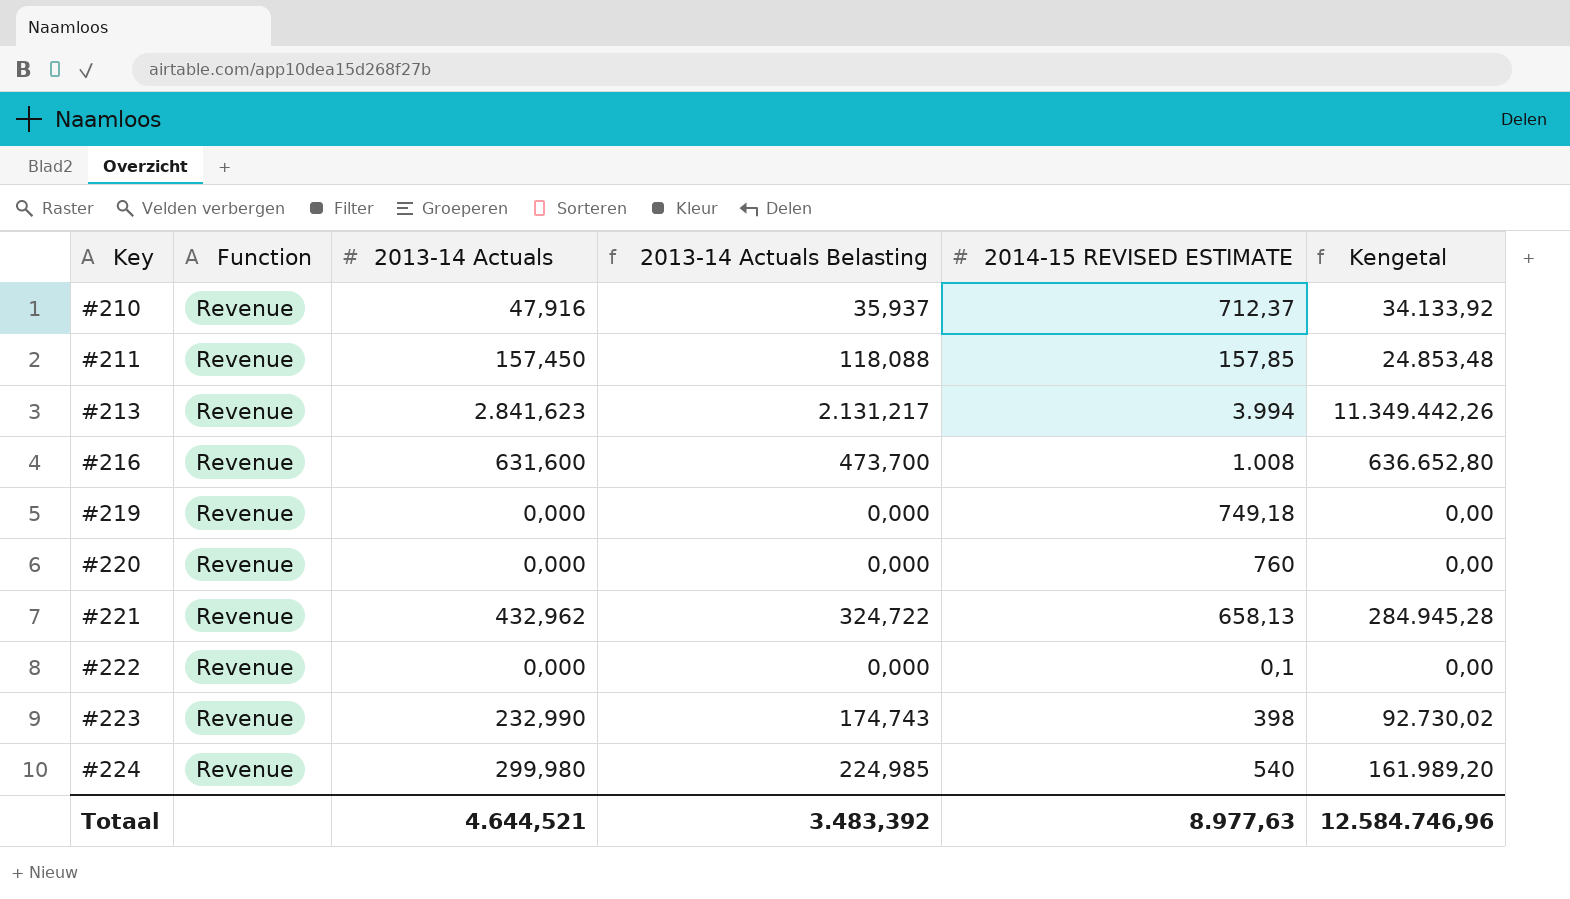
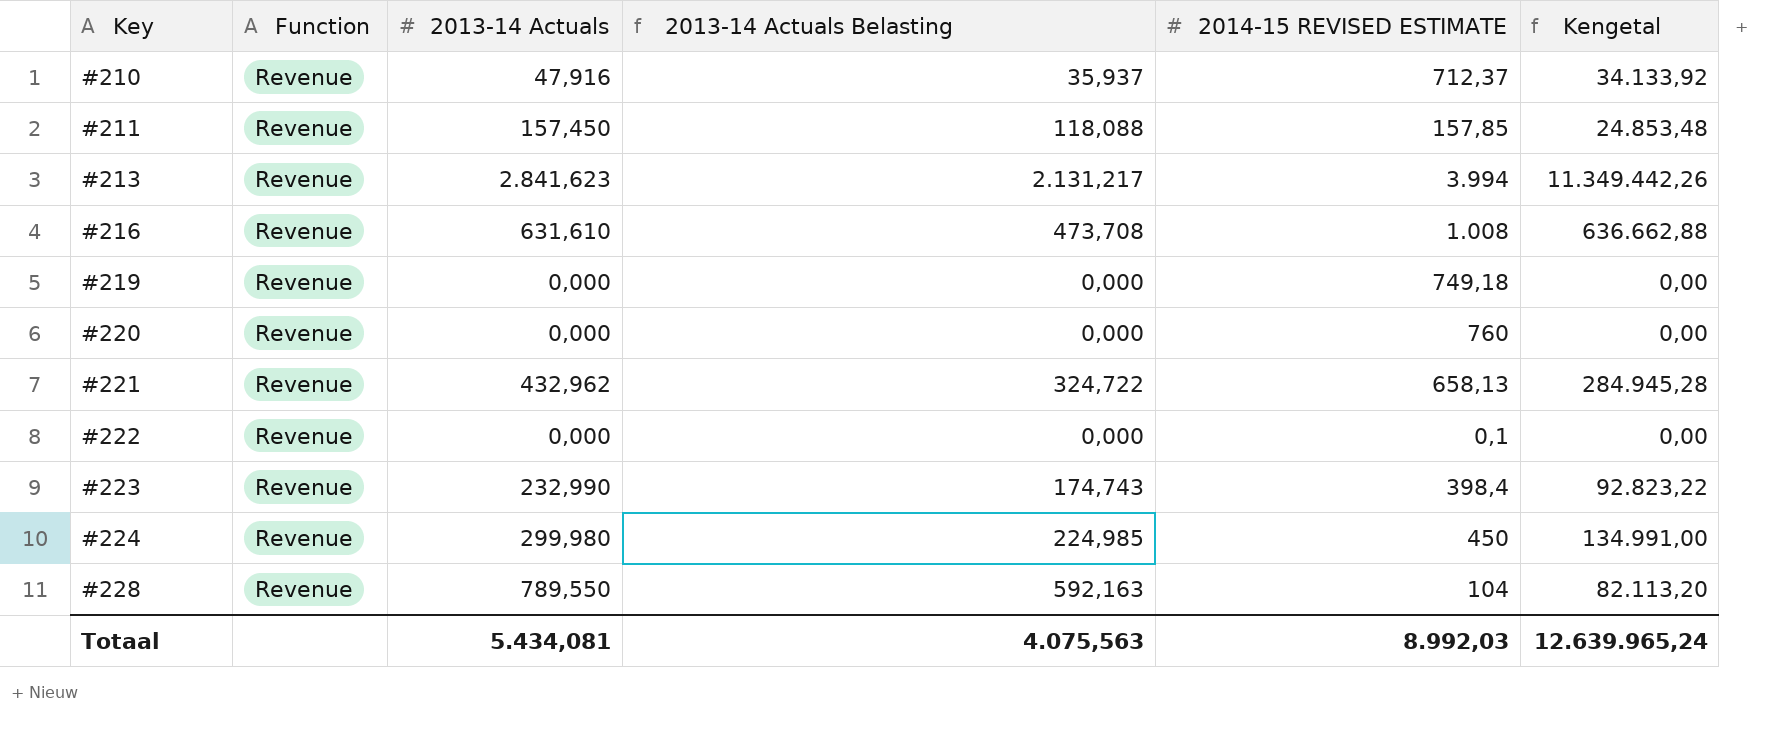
#216 | 2013-14 Actuals: 631,600 -> 631,610
#216 | 2013-14 Actuals Belasting: 473,700 -> 473,708
#216 | Kengetal: 636.652,80 -> 636.662,88
#223 | 2014-15 REVISED ESTIMATE: 398 -> 398,4
#223 | Kengetal: 92.730,02 -> 92.823,22
#224 | 2014-15 REVISED ESTIMATE: 540 -> 450
#224 | Kengetal: 161.989,20 -> 134.991,00
row #228: none -> Revenue | 789,550 | 592,163 | 104 | 82.113,20
Totaal | 2013-14 Actuals: 4.644,521 -> 5.434,081
Totaal | 2013-14 Actuals Belasting: 3.483,392 -> 4.075,563
Totaal | 2014-15 REVISED ESTIMATE: 8.977,63 -> 8.992,03
Totaal | Kengetal: 12.584.746,96 -> 12.639.965,24

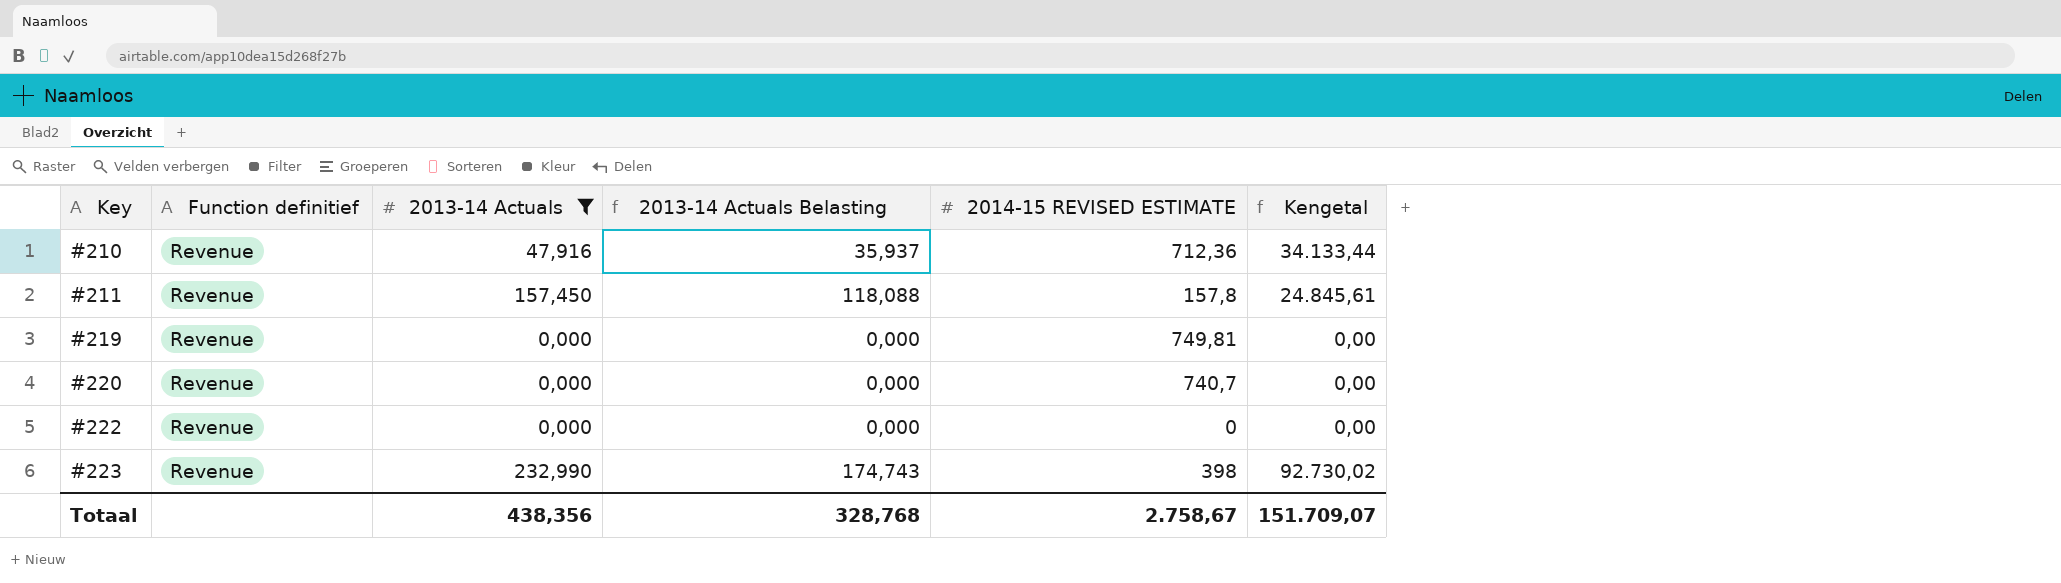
filter: none -> 2013-14 Actuals <= 232,990
column name: Function -> Function definitief
#210 | 2014-15 REVISED ESTIMATE: 712,37 -> 712,36
#210 | Kengetal: 34.133,92 -> 34.133,44
#211 | 2014-15 REVISED ESTIMATE: 157,85 -> 157,8
#211 | Kengetal: 24.853,48 -> 24.845,61
#219 | 2014-15 REVISED ESTIMATE: 749,18 -> 749,81
#220 | 2014-15 REVISED ESTIMATE: 760 -> 740,7
#222 | 2014-15 REVISED ESTIMATE: 0,1 -> 0
#223 | 2014-15 REVISED ESTIMATE: 398,4 -> 398
#223 | Kengetal: 92.823,22 -> 92.730,02
Totaal | 2013-14 Actuals: 5.434,081 -> 438,356
Totaal | 2013-14 Actuals Belasting: 4.075,563 -> 328,768
Totaal | 2014-15 REVISED ESTIMATE: 8.992,03 -> 2.758,67
Totaal | Kengetal: 12.639.965,24 -> 151.709,07

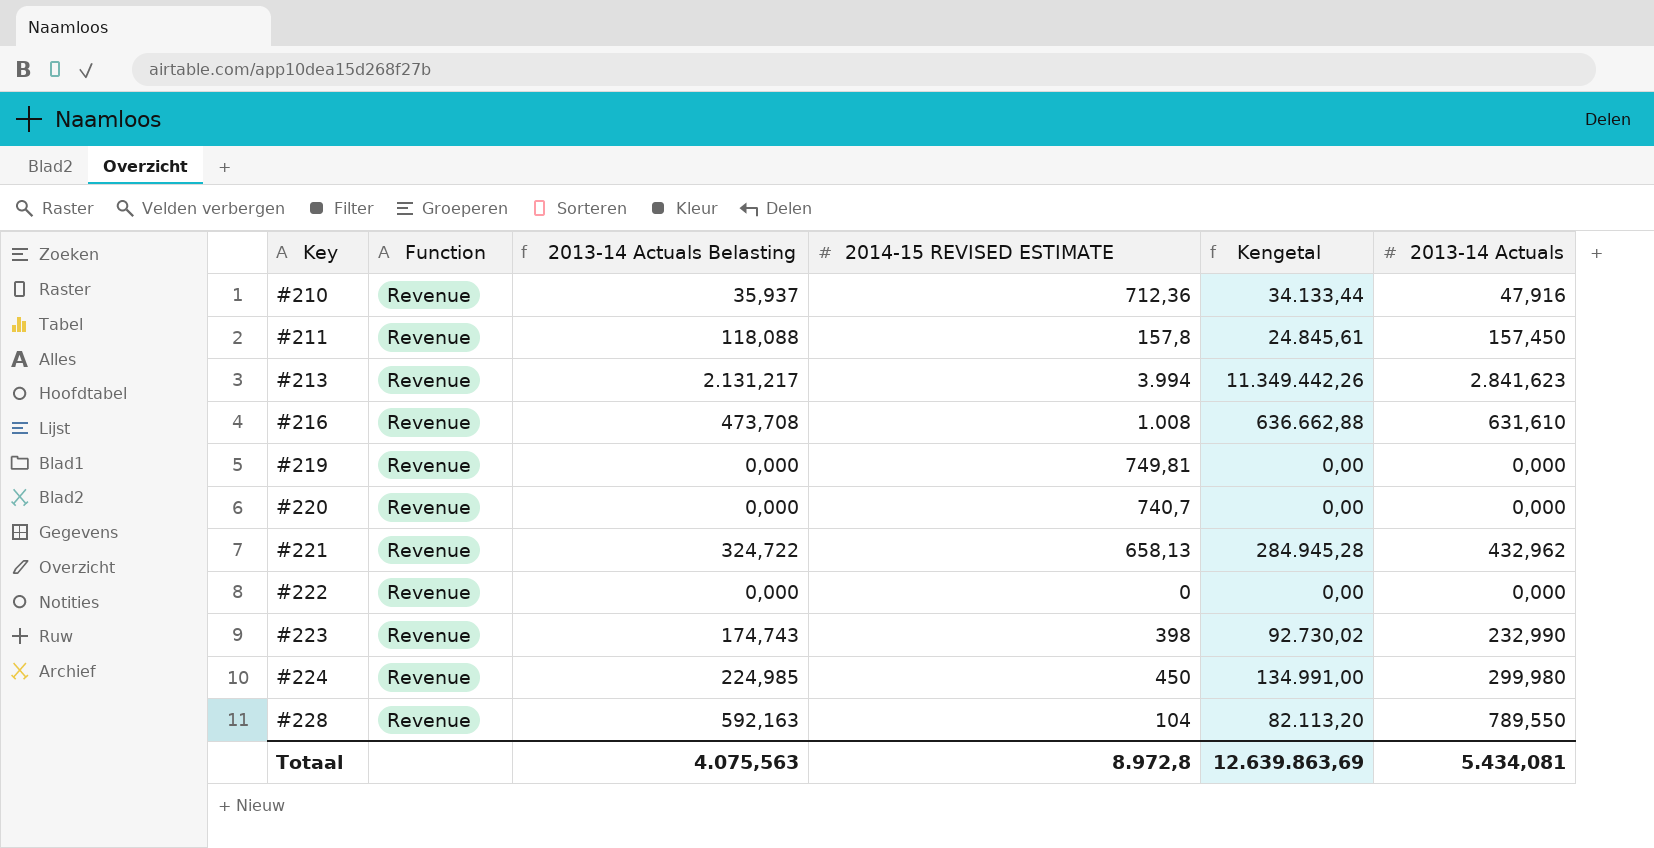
filter: 2013-14 Actuals <= 232,990 -> none
column name: Function definitief -> Function
column 2013-14 Actuals | position: 3 -> 6
Totaal | 2013-14 Actuals Belasting: 328,768 -> 4.075,563
Totaal | 2014-15 REVISED ESTIMATE: 2.758,67 -> 8.972,8
Totaal | Kengetal: 151.709,07 -> 12.639.863,69
Totaal | 2013-14 Actuals: 438,356 -> 5.434,081

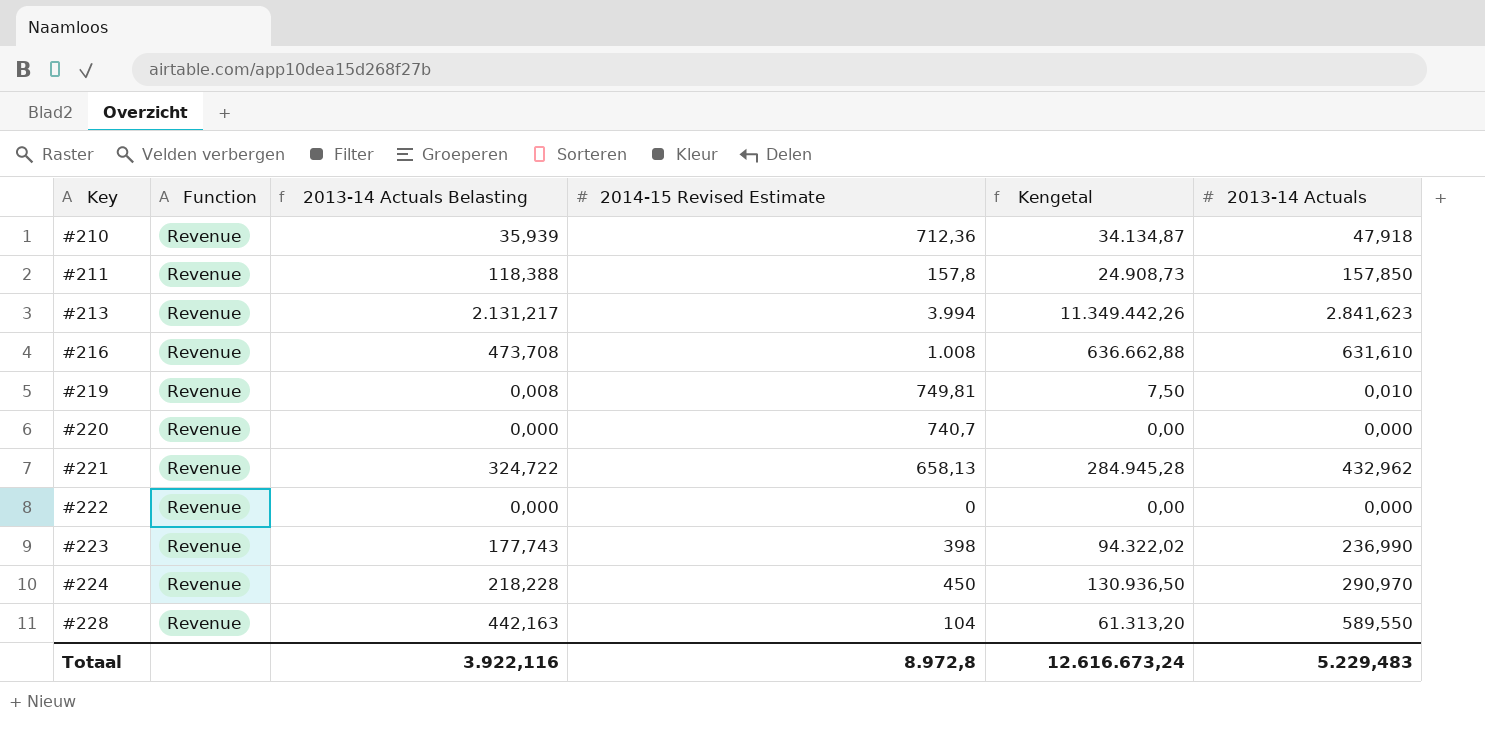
column name: 2014-15 REVISED ESTIMATE -> 2014-15 Revised Estimate
#210 | 2013-14 Actuals Belasting: 35,937 -> 35,939
#210 | Kengetal: 34.133,44 -> 34.134,87
#210 | 2013-14 Actuals: 47,916 -> 47,918
#211 | 2013-14 Actuals Belasting: 118,088 -> 118,388
#211 | Kengetal: 24.845,61 -> 24.908,73
#211 | 2013-14 Actuals: 157,450 -> 157,850
#219 | 2013-14 Actuals Belasting: 0,000 -> 0,008
#219 | Kengetal: 0,00 -> 7,50
#219 | 2013-14 Actuals: 0,000 -> 0,010
#223 | 2013-14 Actuals Belasting: 174,743 -> 177,743
#223 | Kengetal: 92.730,02 -> 94.322,02
#223 | 2013-14 Actuals: 232,990 -> 236,990
#224 | 2013-14 Actuals Belasting: 224,985 -> 218,228
#224 | Kengetal: 134.991,00 -> 130.936,50
#224 | 2013-14 Actuals: 299,980 -> 290,970
#228 | 2013-14 Actuals Belasting: 592,163 -> 442,163
#228 | Kengetal: 82.113,20 -> 61.313,20
#228 | 2013-14 Actuals: 789,550 -> 589,550
Totaal | 2013-14 Actuals Belasting: 4.075,563 -> 3.922,116
Totaal | Kengetal: 12.639.863,69 -> 12.616.673,24
Totaal | 2013-14 Actuals: 5.434,081 -> 5.229,483

